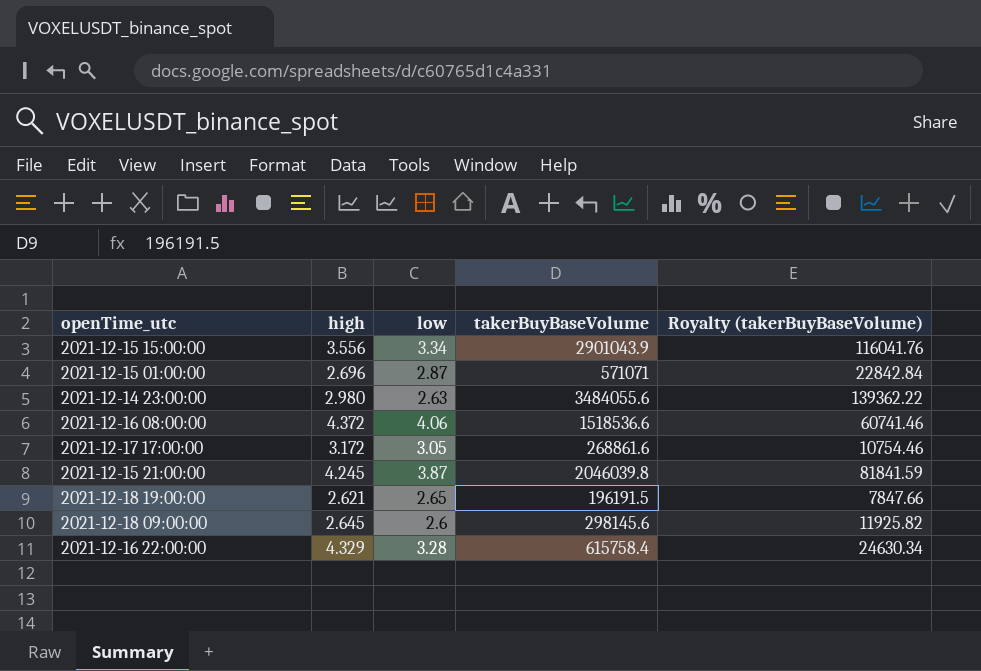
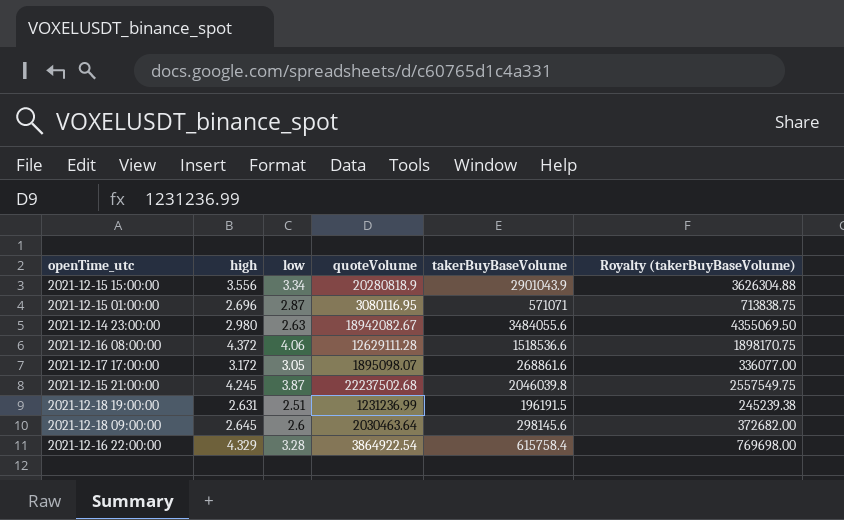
column quoteVolume | position: none -> 4
column Royalty (takerBuyBaseVolume) | formula: [takerBuyBaseVolume] * 0.04 -> [takerBuyBaseVolume] * 1.25
2021-12-18 19:00:00 | high: 2.621 -> 2.631
2021-12-18 19:00:00 | low: 2.65 -> 2.51

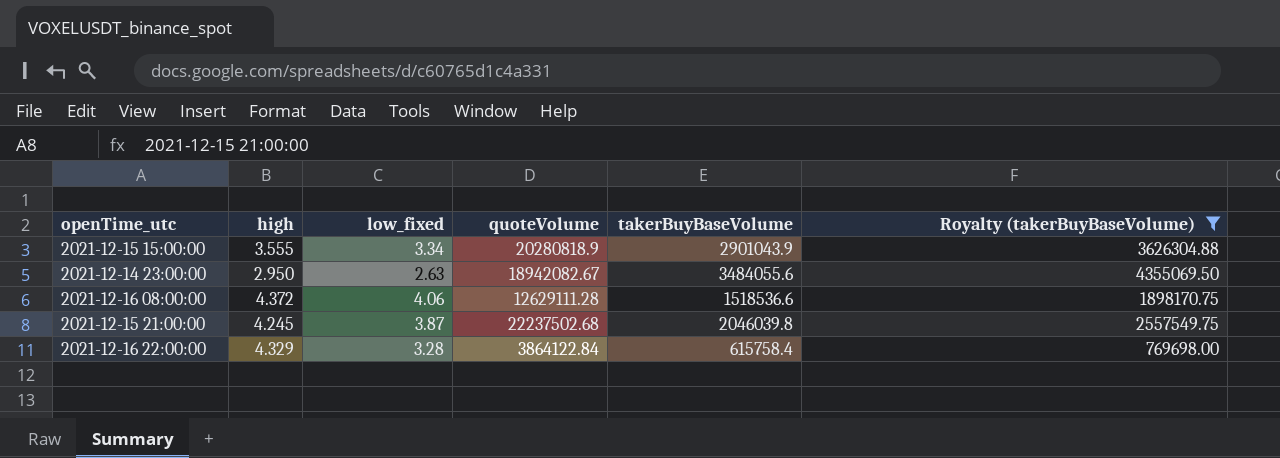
filter: none -> Royalty (takerBuyBaseVolume) >= 769698.00
column name: low -> low_fixed
2021-12-15 15:00:00 | high: 3.556 -> 3.555
2021-12-14 23:00:00 | high: 2.980 -> 2.950
2021-12-16 22:00:00 | quoteVolume: 3864922.54 -> 3864122.84

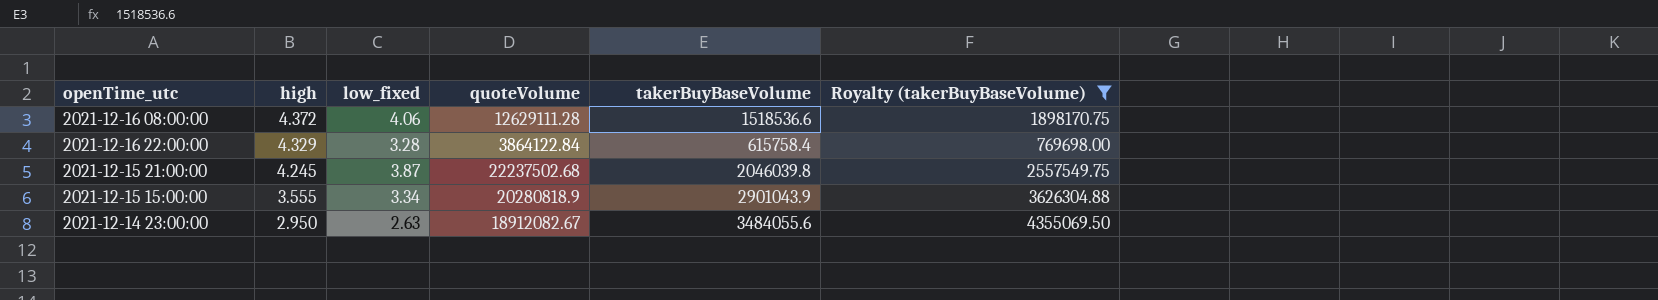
row order: none -> high descending
2021-12-14 23:00:00 | quoteVolume: 18942082.67 -> 18912082.67

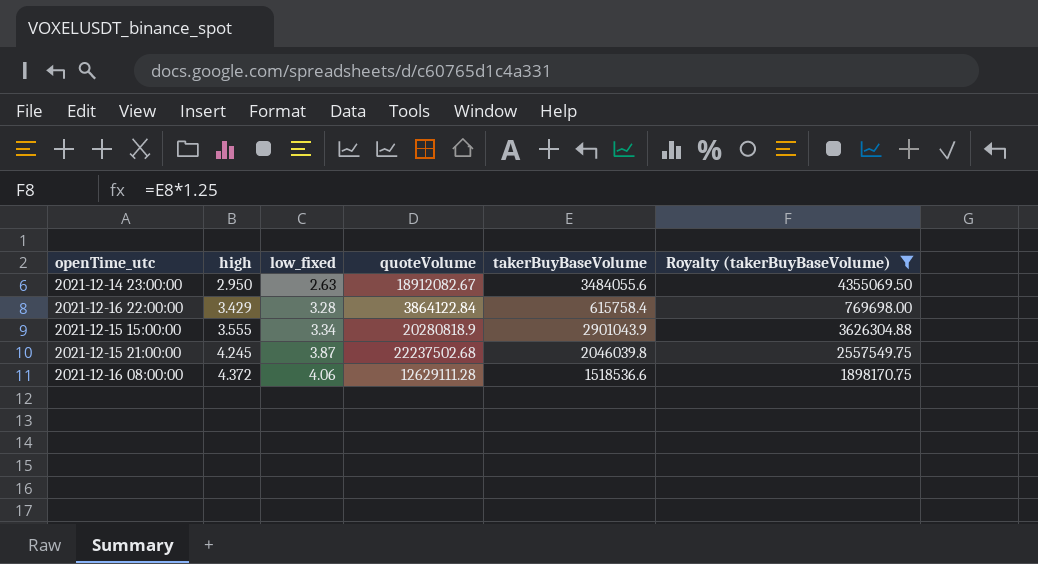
row order: high descending -> high ascending
2021-12-16 22:00:00 | high: 4.329 -> 3.429

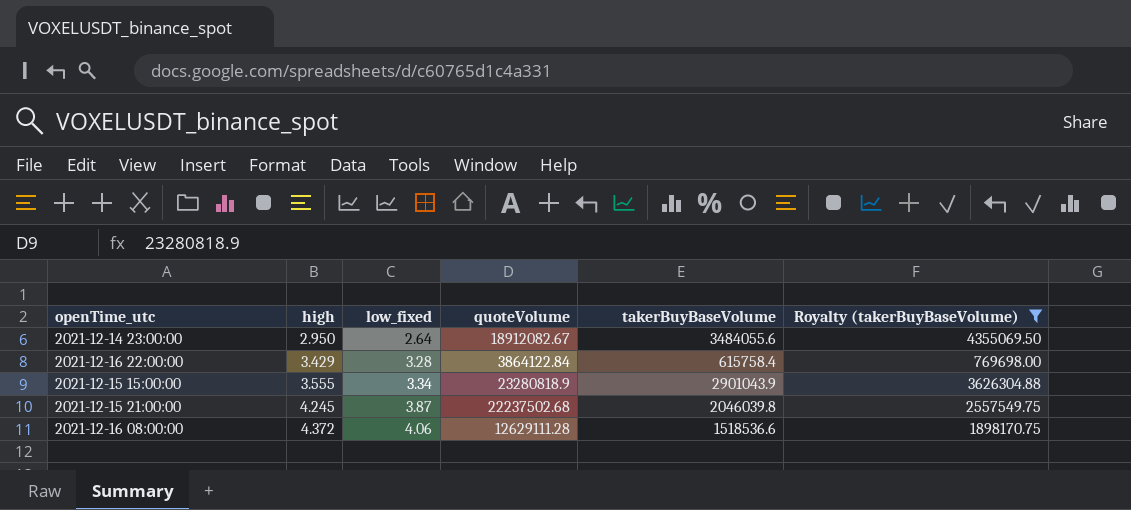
2021-12-14 23:00:00 | low_fixed: 2.63 -> 2.64
2021-12-15 15:00:00 | quoteVolume: 20280818.9 -> 23280818.9

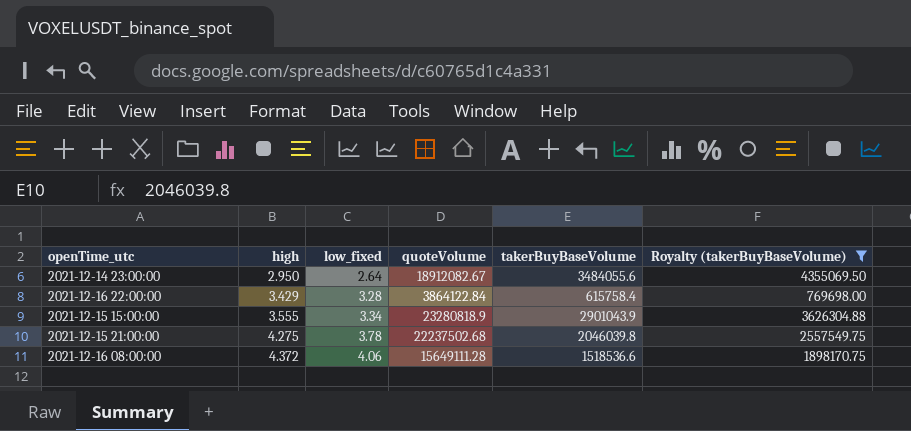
2021-12-15 21:00:00 | high: 4.245 -> 4.275
2021-12-15 21:00:00 | low_fixed: 3.87 -> 3.78
2021-12-16 08:00:00 | quoteVolume: 12629111.28 -> 15649111.28

